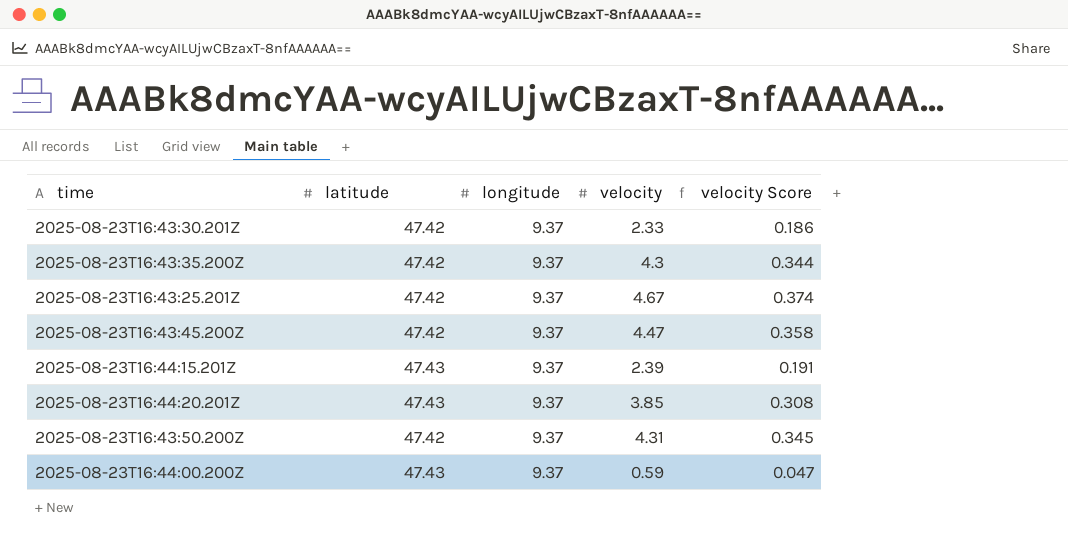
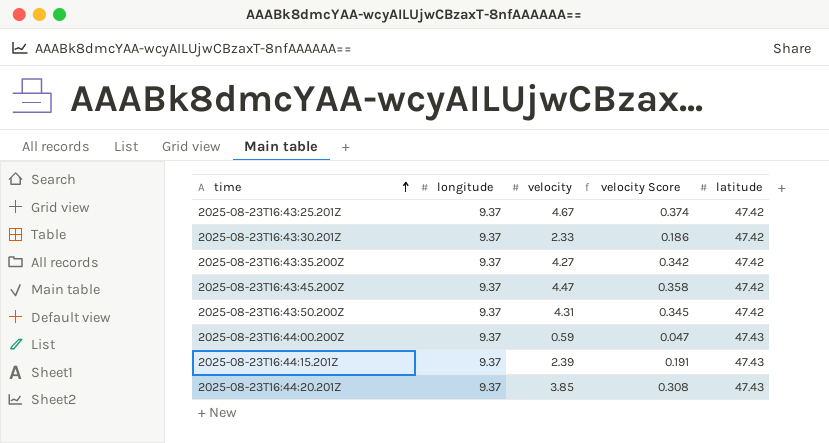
row order: none -> time ascending
column latitude | position: 2 -> 5
2025-08-23T16:43:35.200Z | velocity: 4.3 -> 4.27
2025-08-23T16:43:35.200Z | velocity Score: 0.344 -> 0.342

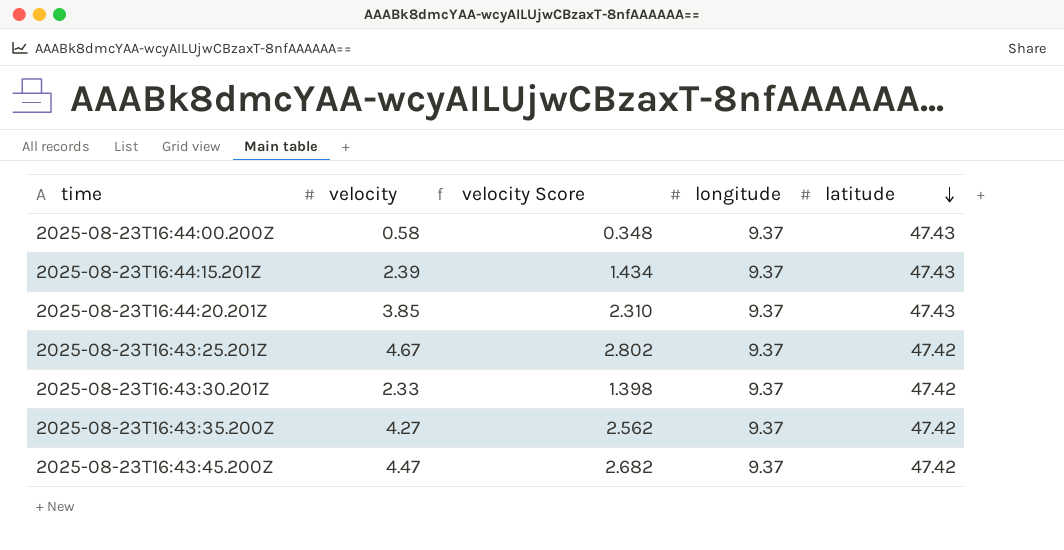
row order: time ascending -> latitude descending
column velocity Score | formula: [velocity] * 0.08 -> [velocity] * 0.6
column longitude | position: 2 -> 4
row 2025-08-23T16:43:50.200Z: 9.37 | 4.31 | 0.345 | 47.42 -> none
2025-08-23T16:44:00.200Z | velocity: 0.59 -> 0.58

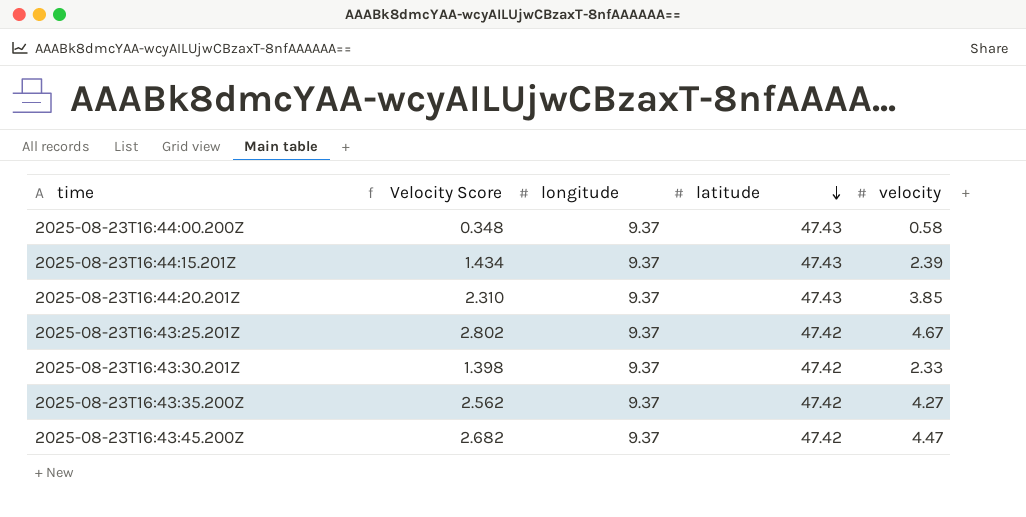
column name: velocity Score -> Velocity Score
column velocity | position: 2 -> 5

